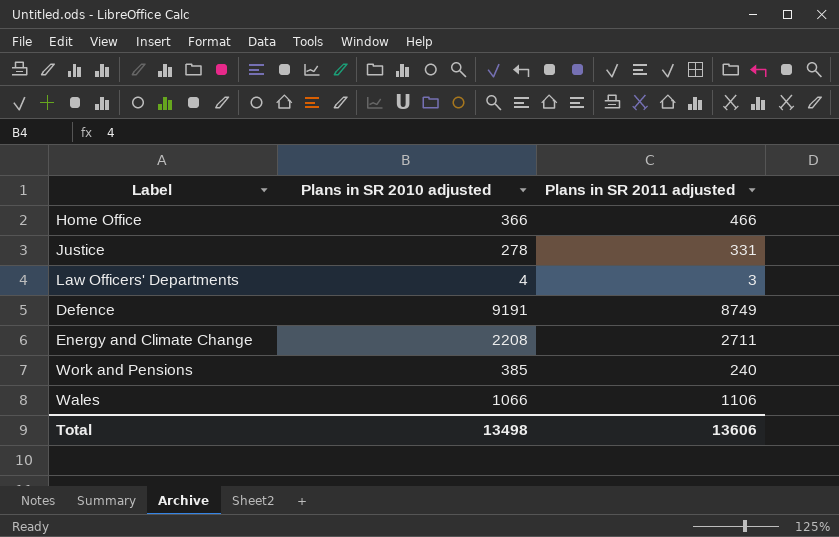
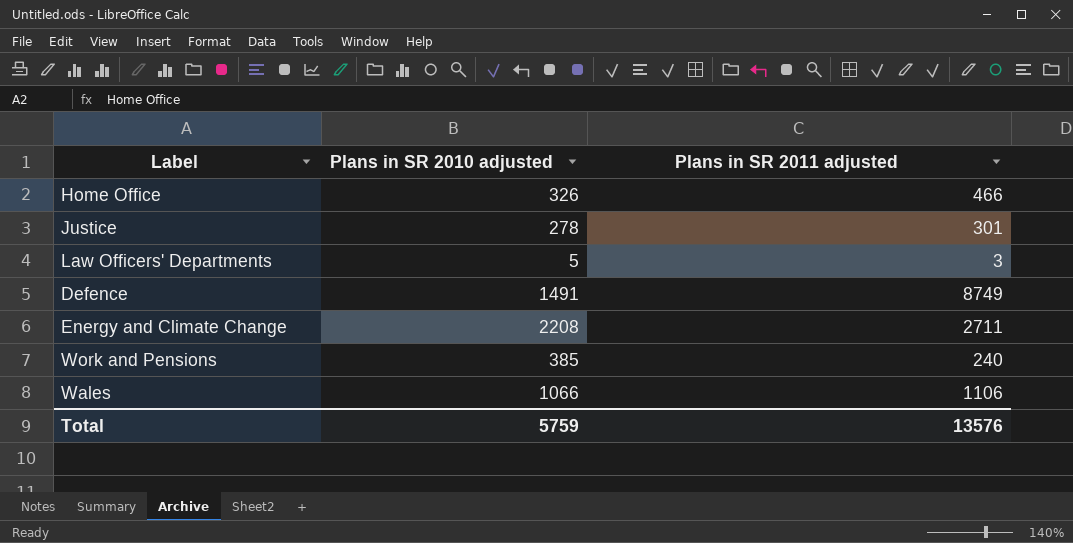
Home Office | Plans in SR 2010 adjusted: 366 -> 326
Justice | Plans in SR 2011 adjusted: 331 -> 301
Law Officers' Departments | Plans in SR 2010 adjusted: 4 -> 5
Defence | Plans in SR 2010 adjusted: 9191 -> 1491
Total | Plans in SR 2010 adjusted: 13498 -> 5759
Total | Plans in SR 2011 adjusted: 13606 -> 13576

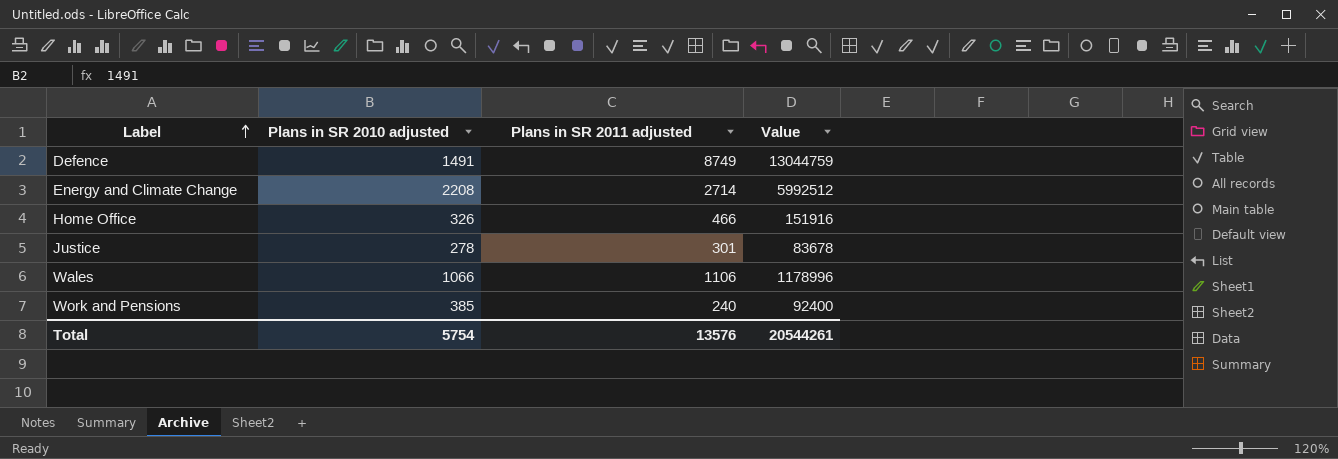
row order: none -> Label ascending
column Value | formula: none -> [Plans in SR 2010 adjusted] * [Plans in SR 2011 adjusted]
row Law Officers' Departments: 5 | 3 -> none
Energy and Climate Change | Plans in SR 2011 adjusted: 2711 -> 2714
Total | Plans in SR 2010 adjusted: 5759 -> 5754

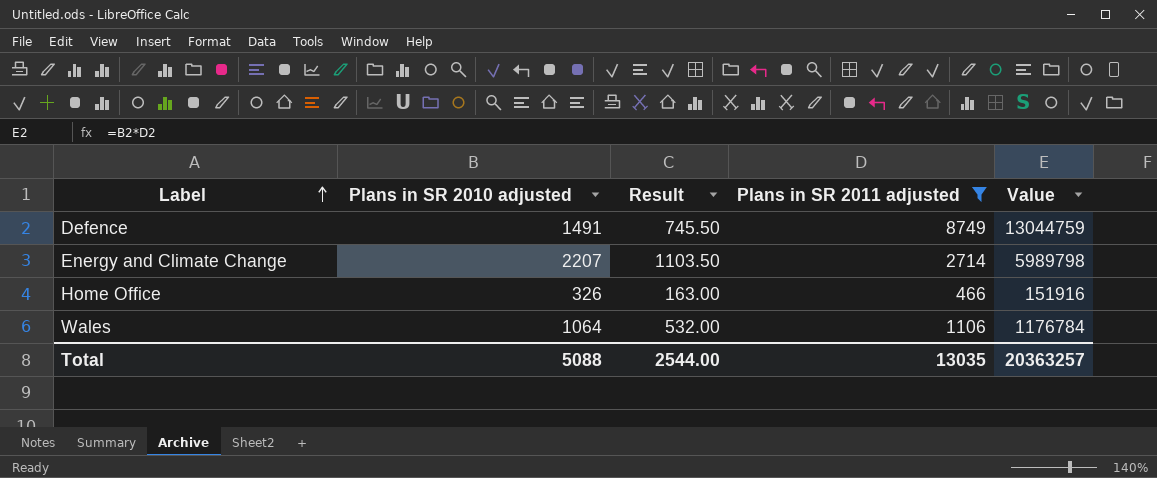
filter: none -> Plans in SR 2011 adjusted >= 466
column Result | formula: none -> [Plans in SR 2010 adjusted] * 0.5
Energy and Climate Change | Plans in SR 2010 adjusted: 2208 -> 2207
Energy and Climate Change | Value: 5992512 -> 5989798
Wales | Plans in SR 2010 adjusted: 1066 -> 1064
Wales | Value: 1178996 -> 1176784
Total | Plans in SR 2010 adjusted: 5754 -> 5088
Total | Plans in SR 2011 adjusted: 13576 -> 13035
Total | Value: 20544261 -> 20363257

